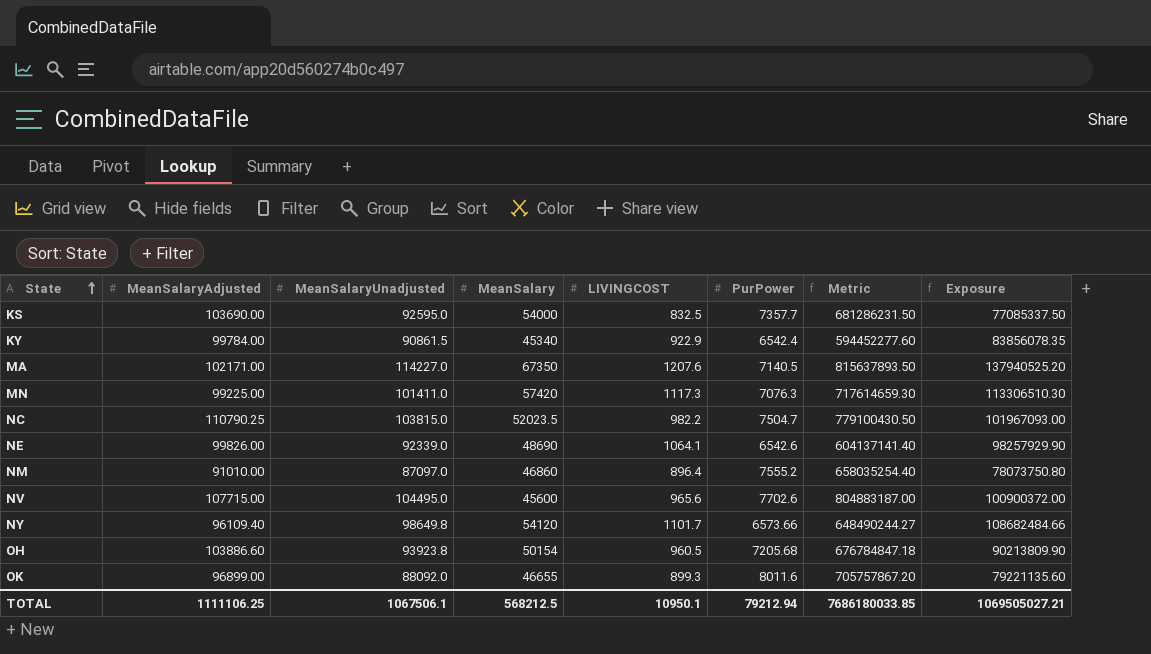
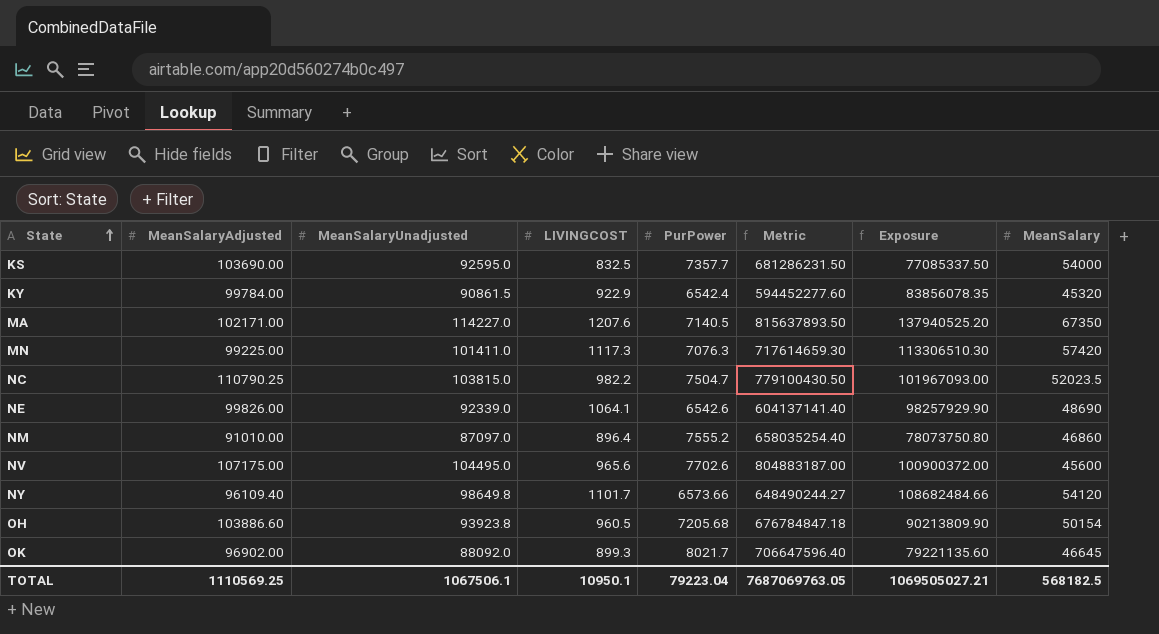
column MeanSalary | position: 4 -> 8
KY | MeanSalary: 45340 -> 45320
NV | MeanSalaryAdjusted: 107715.00 -> 107175.00
OK | MeanSalaryAdjusted: 96899.00 -> 96902.00
OK | PurPower: 8011.6 -> 8021.7
OK | Metric: 705757867.20 -> 706647596.40
OK | MeanSalary: 46655 -> 46645
TOTAL | MeanSalaryAdjusted: 1111106.25 -> 1110569.25
TOTAL | PurPower: 79212.94 -> 79223.04
TOTAL | Metric: 7686180033.85 -> 7687069763.05
TOTAL | MeanSalary: 568212.5 -> 568182.5

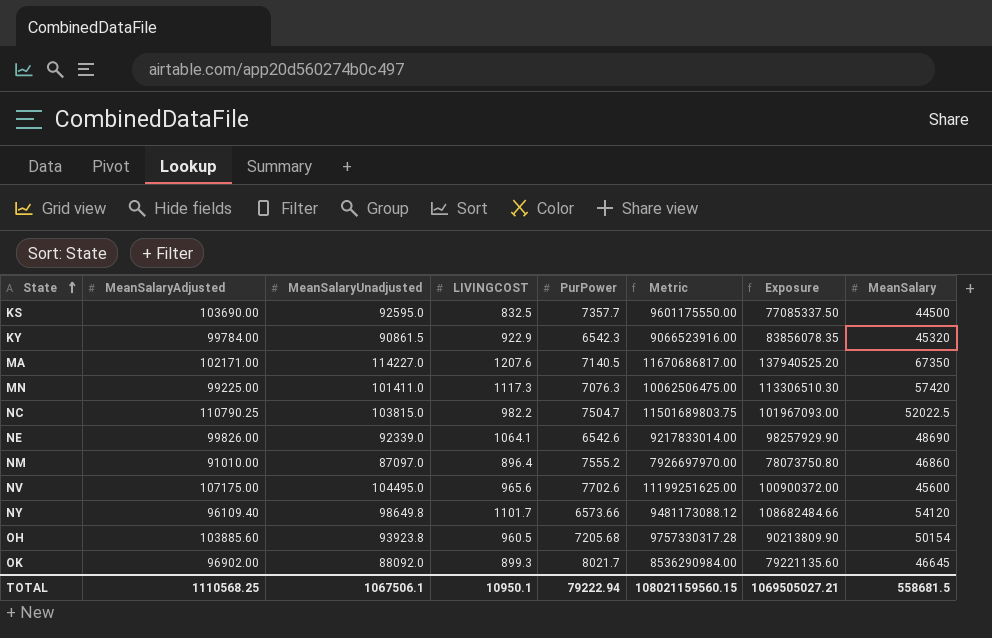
column Metric | formula: [MeanSalaryUnadjusted] * [PurPower] -> [MeanSalaryAdjusted] * [MeanSalaryUnadjusted]
KS | MeanSalary: 54000 -> 44500
KY | PurPower: 6542.4 -> 6542.3
NC | MeanSalary: 52023.5 -> 52022.5
OH | MeanSalaryAdjusted: 103886.60 -> 103885.60
TOTAL | MeanSalaryAdjusted: 1110569.25 -> 1110568.25
TOTAL | PurPower: 79223.04 -> 79222.94
TOTAL | Metric: 7687069763.05 -> 108021159560.15
TOTAL | MeanSalary: 568182.5 -> 558681.5

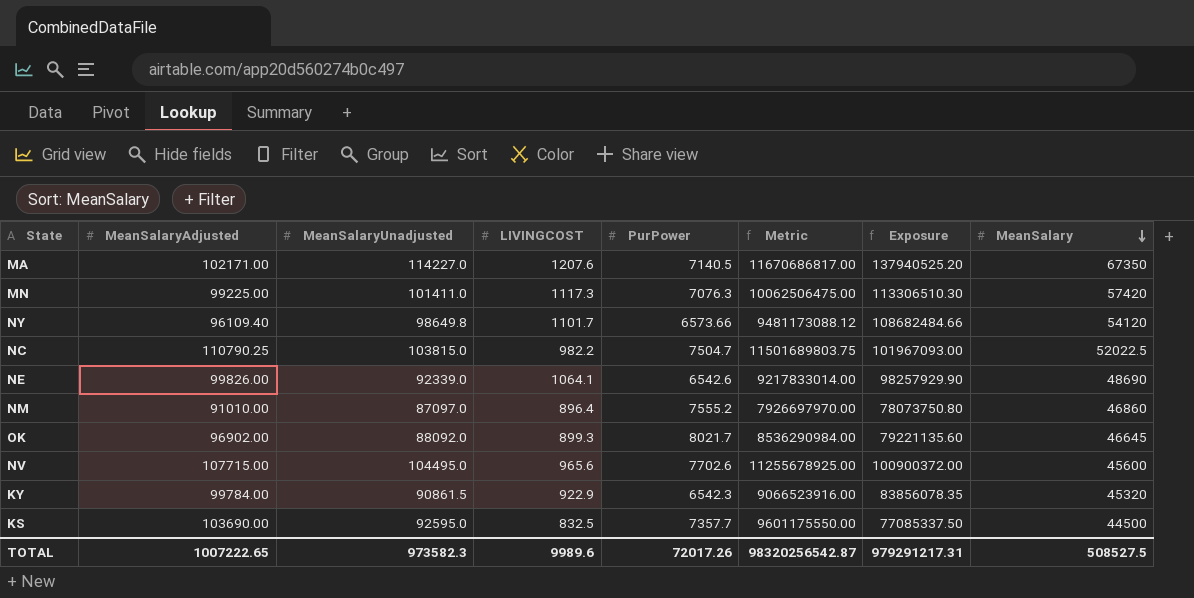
row order: State ascending -> MeanSalary descending
row OH: 103885.60 | 93923.8 | 960.5 | 7205.68 | 9757330317.28 | 90213809.90 | 50154 -> none
NV | MeanSalaryAdjusted: 107175.00 -> 107715.00
NV | Metric: 11199251625.00 -> 11255678925.00
TOTAL | MeanSalaryAdjusted: 1110568.25 -> 1007222.65
TOTAL | MeanSalaryUnadjusted: 1067506.1 -> 973582.3
TOTAL | LIVINGCOST: 10950.1 -> 9989.6
TOTAL | PurPower: 79222.94 -> 72017.26
TOTAL | Metric: 108021159560.15 -> 98320256542.87
TOTAL | Exposure: 1069505027.21 -> 979291217.31
TOTAL | MeanSalary: 558681.5 -> 508527.5

